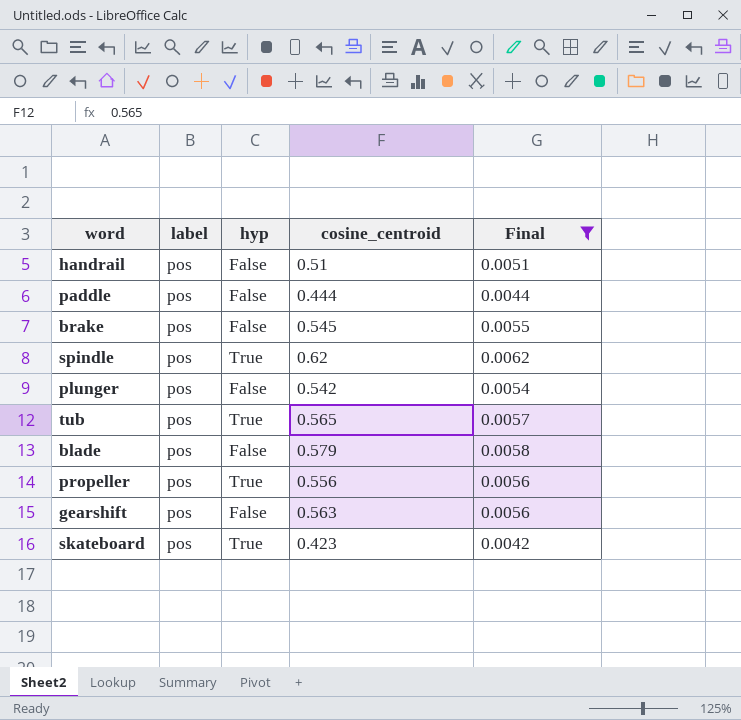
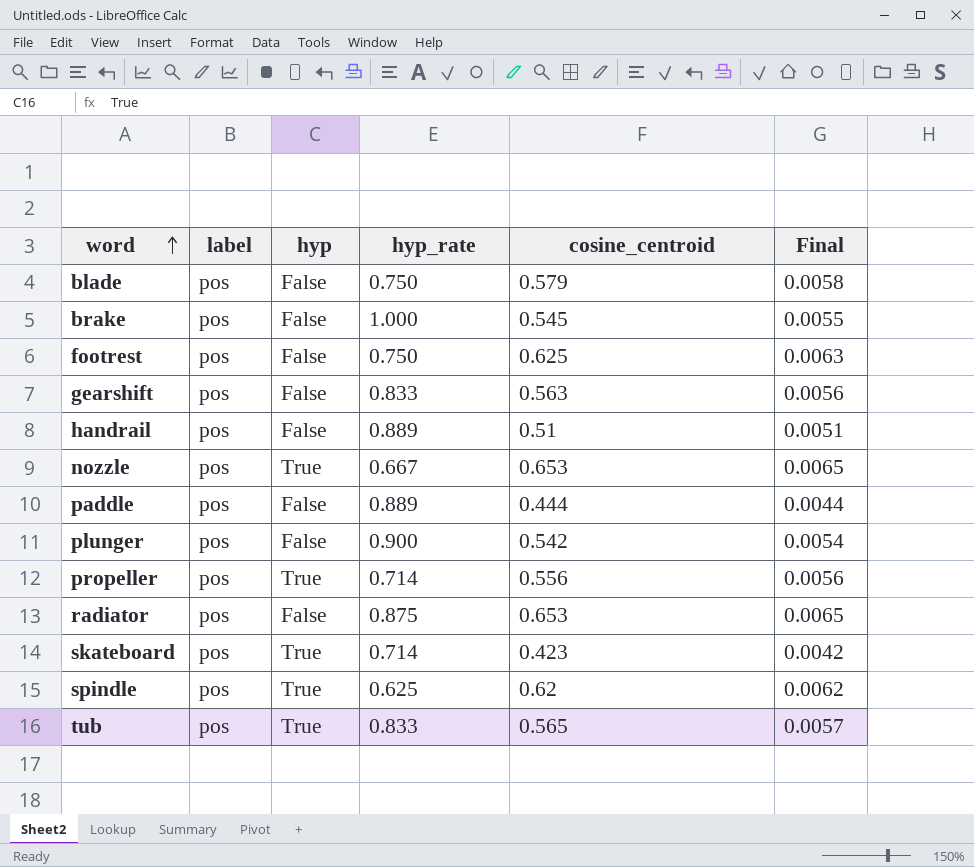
filter: Final <= 0.0062 -> none
row order: none -> word ascending
column hyp_rate | position: none -> 4

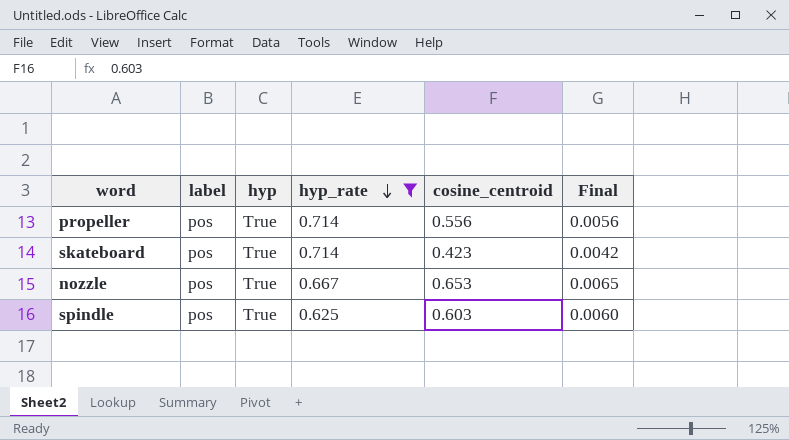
filter: none -> hyp_rate <= 0.714
row order: word ascending -> hyp_rate descending
spindle | cosine_centroid: 0.62 -> 0.603
spindle | Final: 0.0062 -> 0.0060

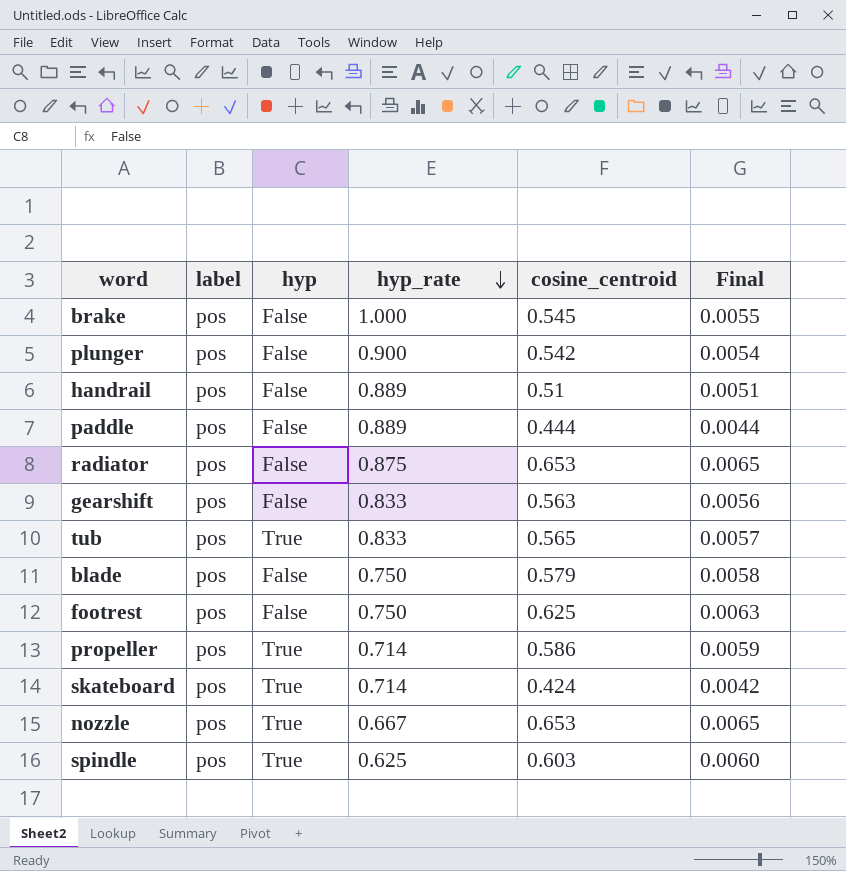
filter: hyp_rate <= 0.714 -> none
propeller | cosine_centroid: 0.556 -> 0.586
propeller | Final: 0.0056 -> 0.0059
skateboard | cosine_centroid: 0.423 -> 0.424

